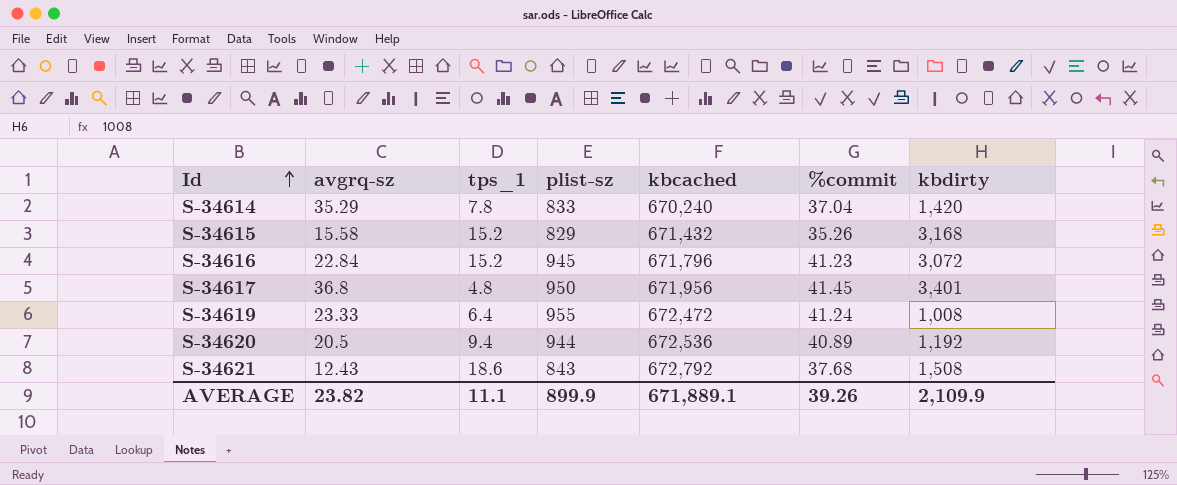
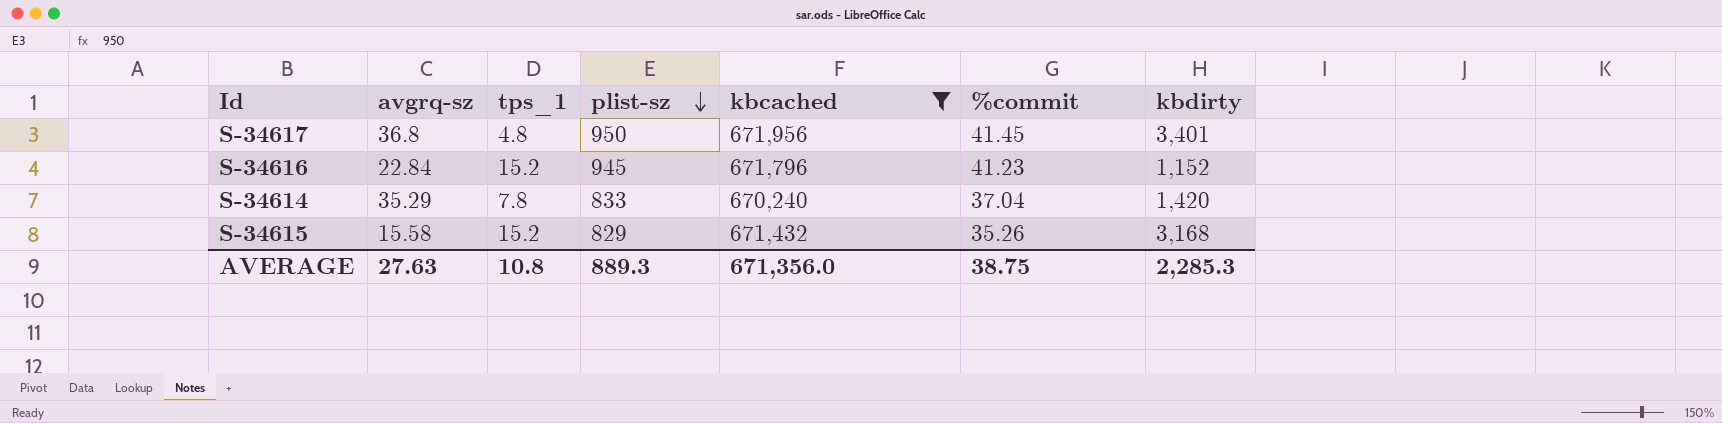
filter: none -> kbcached <= 671,956
row order: Id ascending -> plist-sz descending
S-34616 | kbdirty: 3,072 -> 1,152
AVERAGE | avgrq-sz: 23.82 -> 27.63
AVERAGE | tps_1: 11.1 -> 10.8
AVERAGE | plist-sz: 899.9 -> 889.3
AVERAGE | kbcached: 671,889.1 -> 671,356.0
AVERAGE | %commit: 39.26 -> 38.75
AVERAGE | kbdirty: 2,109.9 -> 2,285.3

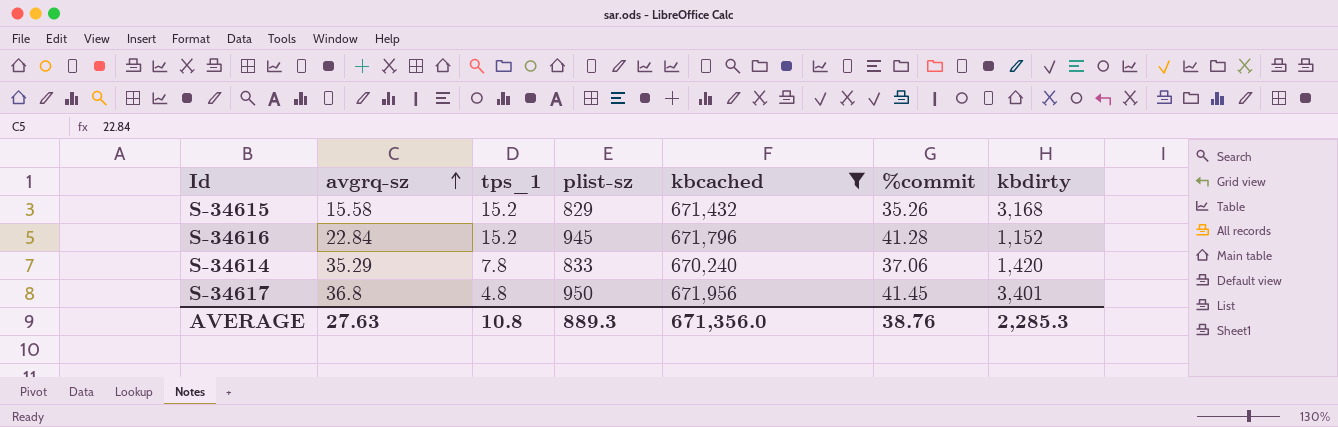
row order: plist-sz descending -> avgrq-sz ascending
S-34616 | %commit: 41.23 -> 41.28
S-34614 | %commit: 37.04 -> 37.06
AVERAGE | %commit: 38.75 -> 38.76

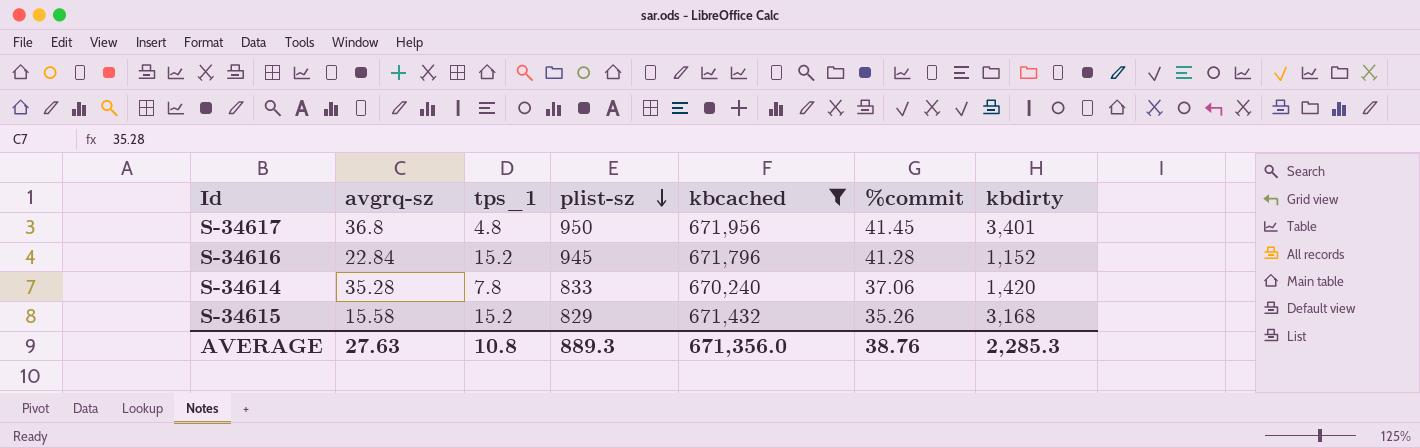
row order: avgrq-sz ascending -> plist-sz descending
S-34614 | avgrq-sz: 35.29 -> 35.28

